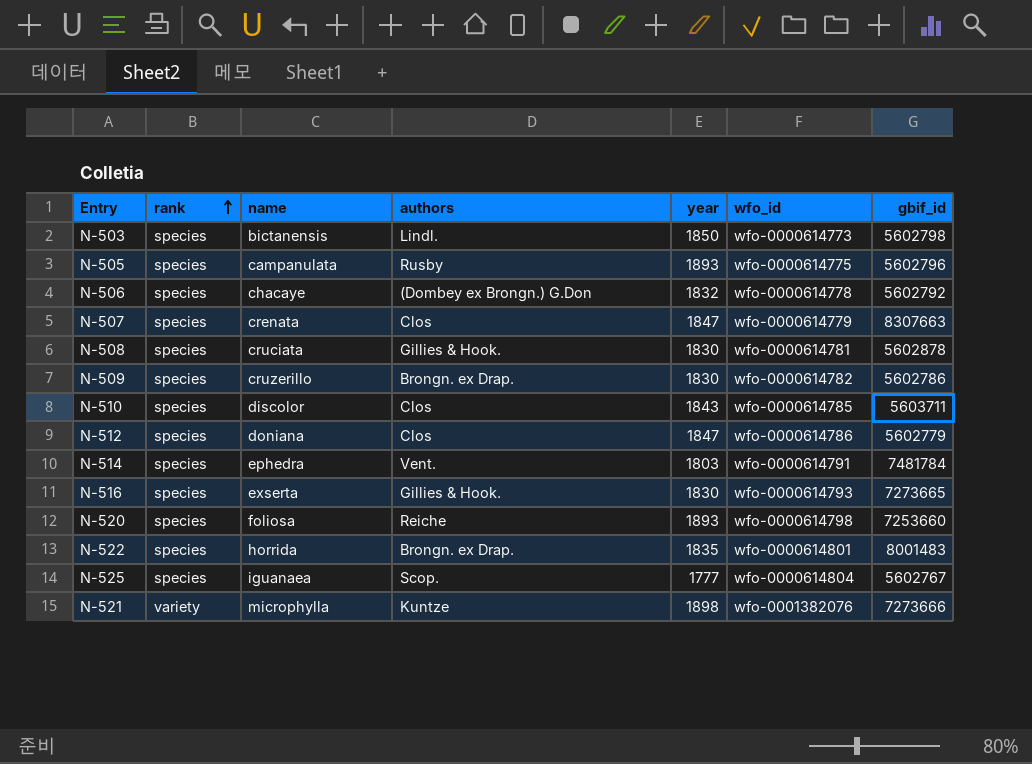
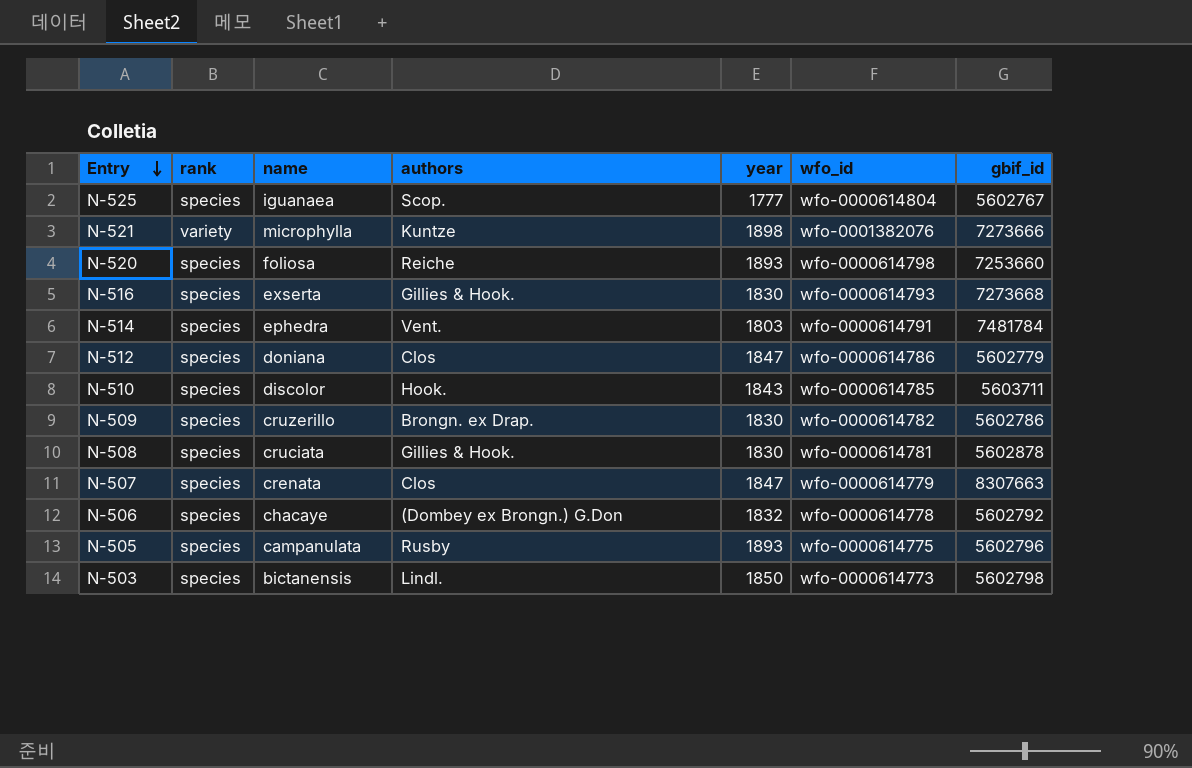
row order: rank ascending -> Entry descending
row N-522: species | horrida | Brongn. ex Drap. | 1835 | wfo-0000614801 | 8001483 -> none
N-516 | gbif_id: 7273665 -> 7273668
N-510 | authors: Clos -> Hook.

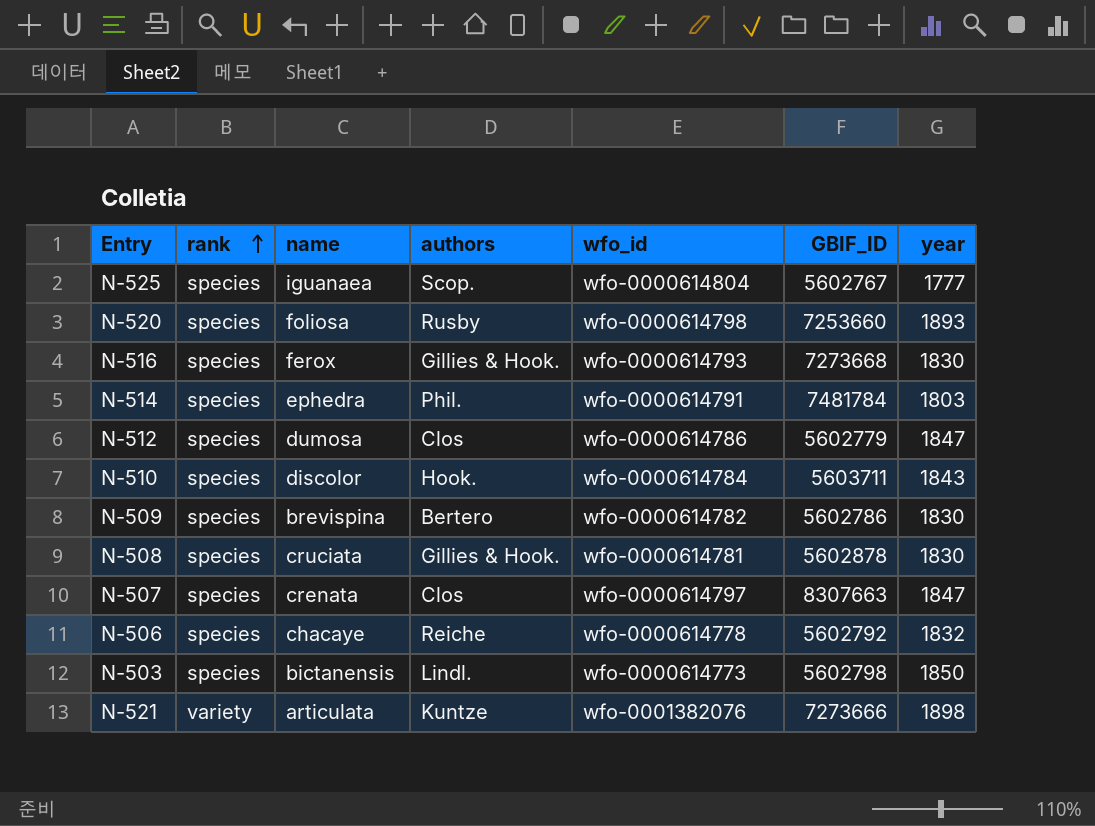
row order: Entry descending -> rank ascending
column name: gbif_id -> GBIF_ID
column year | position: 5 -> 7
row N-505: species | campanulata | Rusby | 1893 | wfo-0000614775 | 5602796 -> none
N-520 | authors: Reiche -> Rusby
N-516 | name: exserta -> ferox
N-514 | authors: Vent. -> Phil.
N-512 | name: doniana -> dumosa
N-510 | wfo_id: wfo-0000614785 -> wfo-0000614784
N-509 | name: cruzerillo -> brevispina
N-509 | authors: Brongn. ex Drap. -> Bertero
N-507 | wfo_id: wfo-0000614779 -> wfo-0000614797
N-506 | authors: (Dombey ex Brongn.) G.Don -> Reiche
N-521 | name: microphylla -> articulata

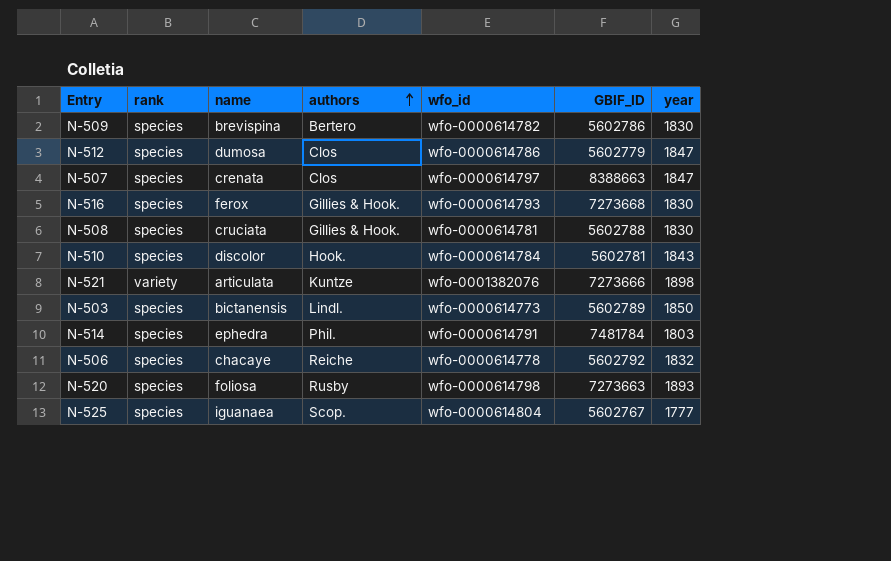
row order: rank ascending -> authors ascending
N-507 | GBIF_ID: 8307663 -> 8388663
N-508 | GBIF_ID: 5602878 -> 5602788
N-510 | GBIF_ID: 5603711 -> 5602781
N-503 | GBIF_ID: 5602798 -> 5602789
N-520 | GBIF_ID: 7253660 -> 7273663

